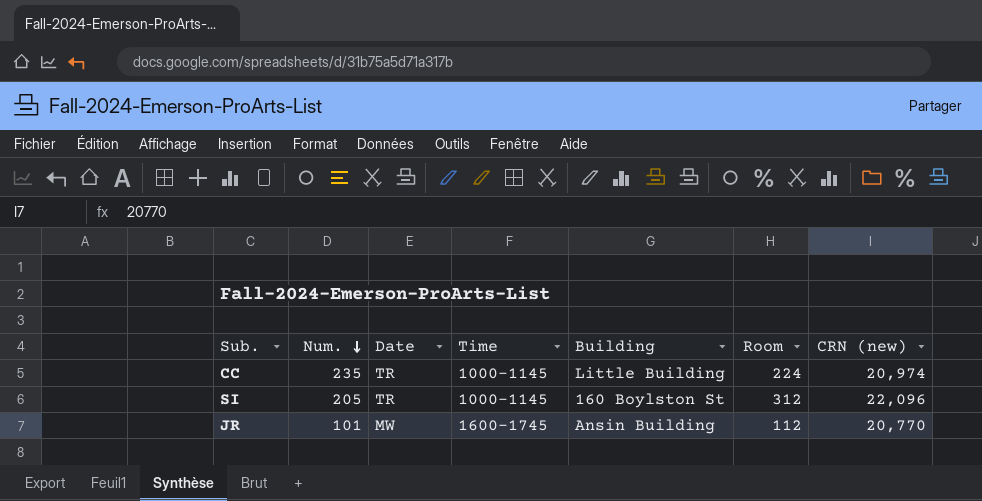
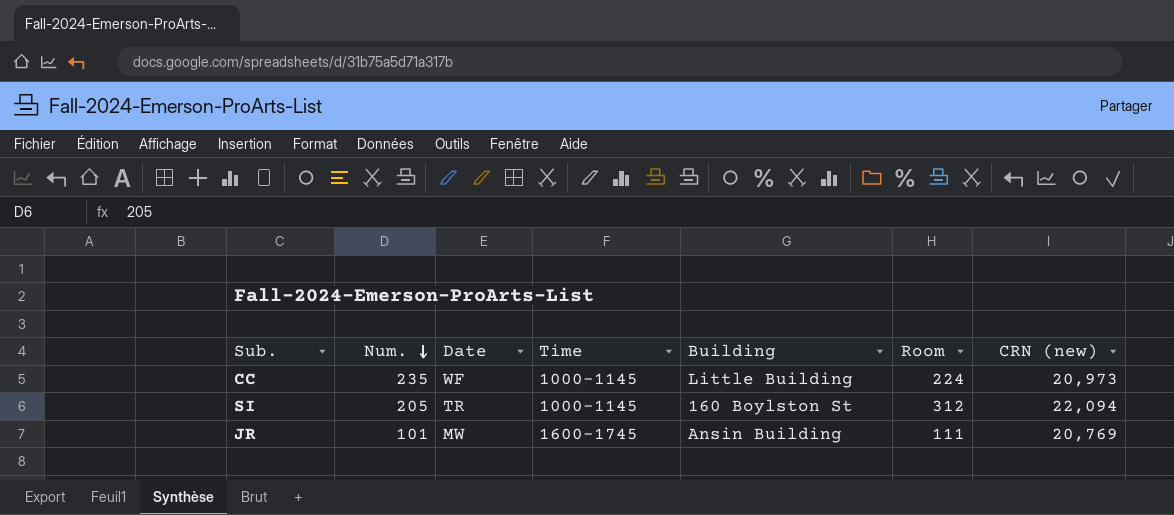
CC | Date: TR -> WF
CC | CRN (new): 20,974 -> 20,973
SI | CRN (new): 22,096 -> 22,094
JR | Room: 112 -> 111
JR | CRN (new): 20,770 -> 20,769

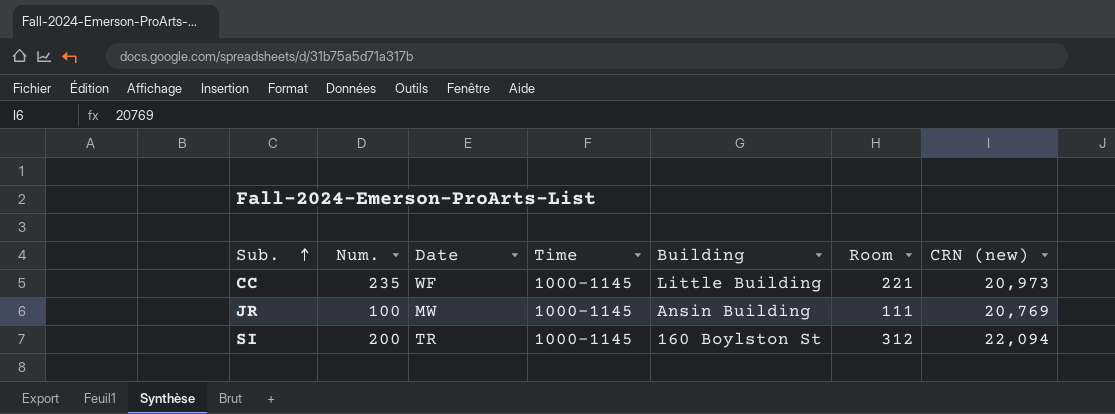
row order: Num. descending -> Sub. ascending
CC | Room: 224 -> 221
JR | Num.: 101 -> 100
JR | Time: 1600-1745 -> 1000-1145
SI | Num.: 205 -> 200

